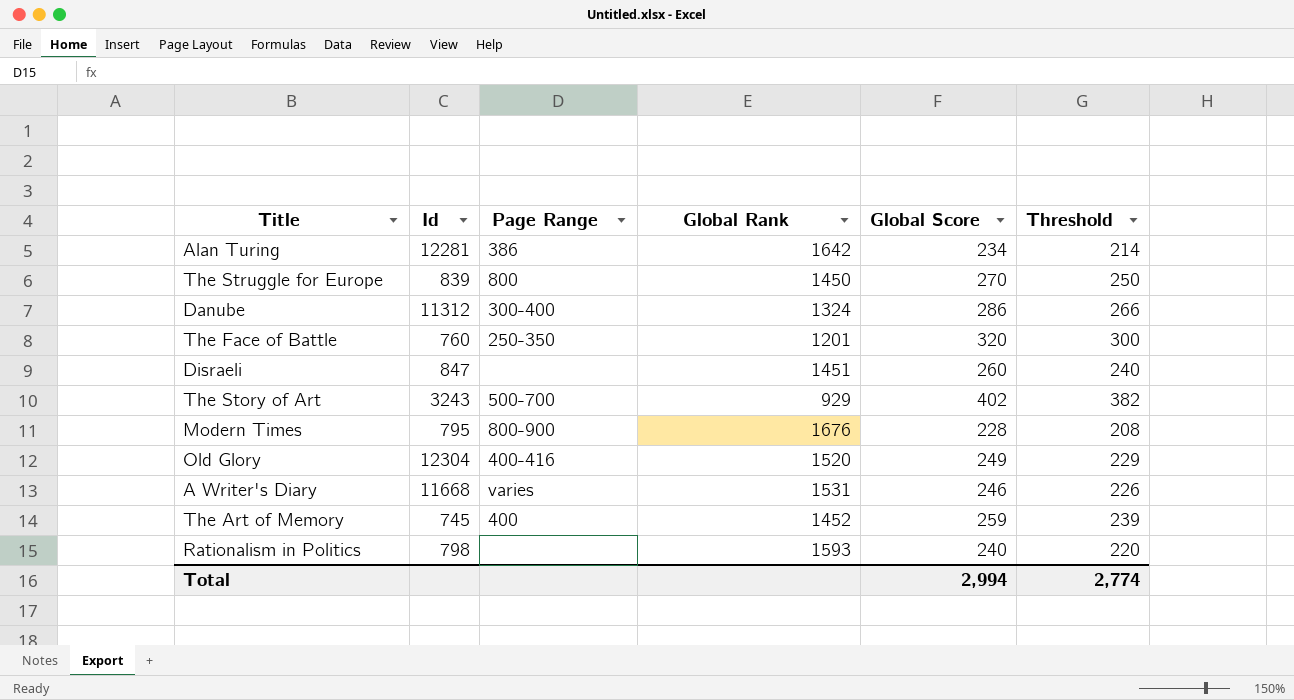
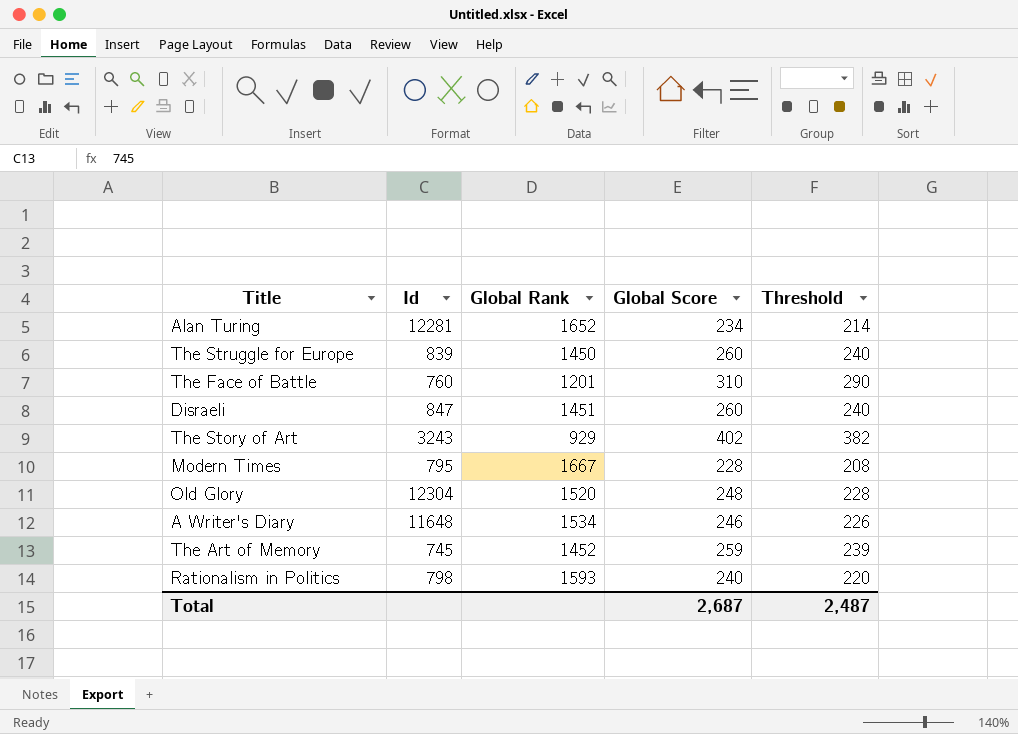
column Page Range | position: 3 -> none
row Danube: 11312 | 300-400 | 1324 | 286 | 266 -> none
Alan Turing | Global Rank: 1642 -> 1652
The Struggle for Europe | Global Score: 270 -> 260
The Struggle for Europe | Threshold: 250 -> 240
The Face of Battle | Global Score: 320 -> 310
The Face of Battle | Threshold: 300 -> 290
Modern Times | Global Rank: 1676 -> 1667
Old Glory | Global Score: 249 -> 248
Old Glory | Threshold: 229 -> 228
A Writer's Diary | Id: 11668 -> 11648
A Writer's Diary | Global Rank: 1531 -> 1534
Total | Global Score: 2,994 -> 2,687
Total | Threshold: 2,774 -> 2,487

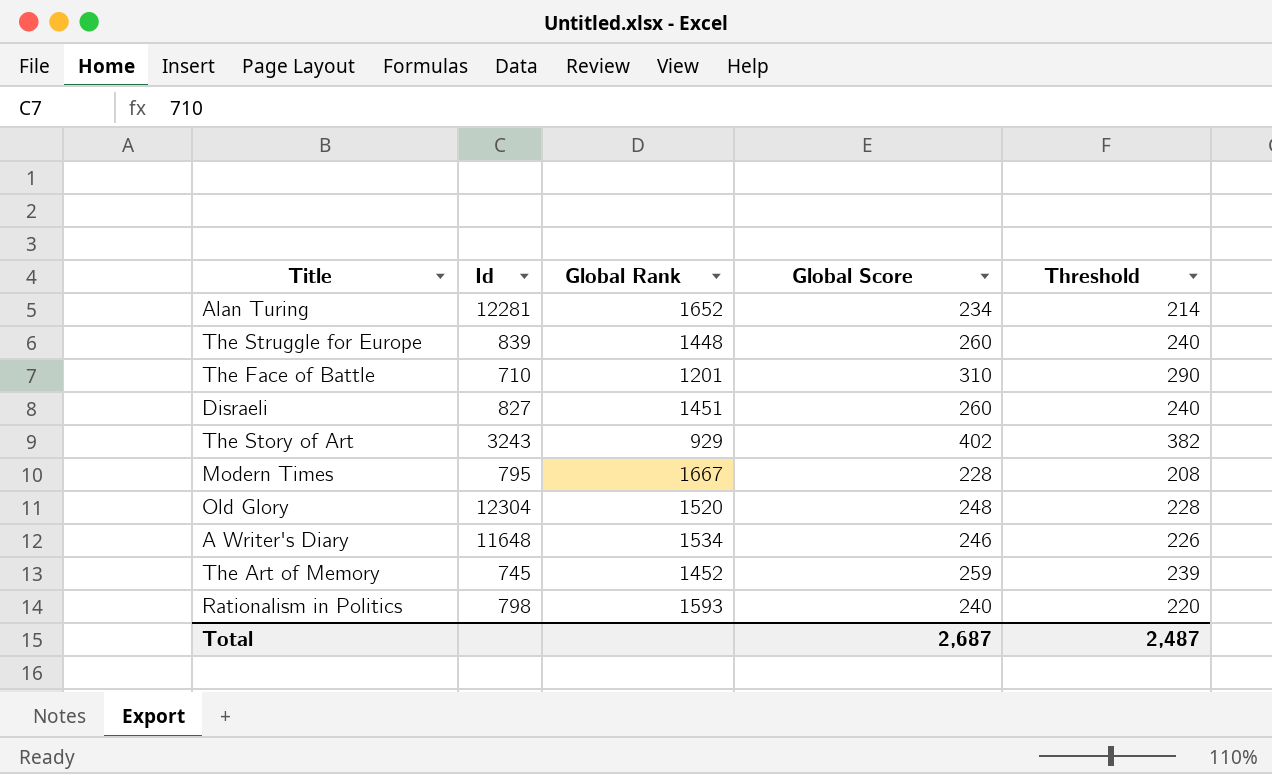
The Struggle for Europe | Global Rank: 1450 -> 1448
The Face of Battle | Id: 760 -> 710
Disraeli | Id: 847 -> 827

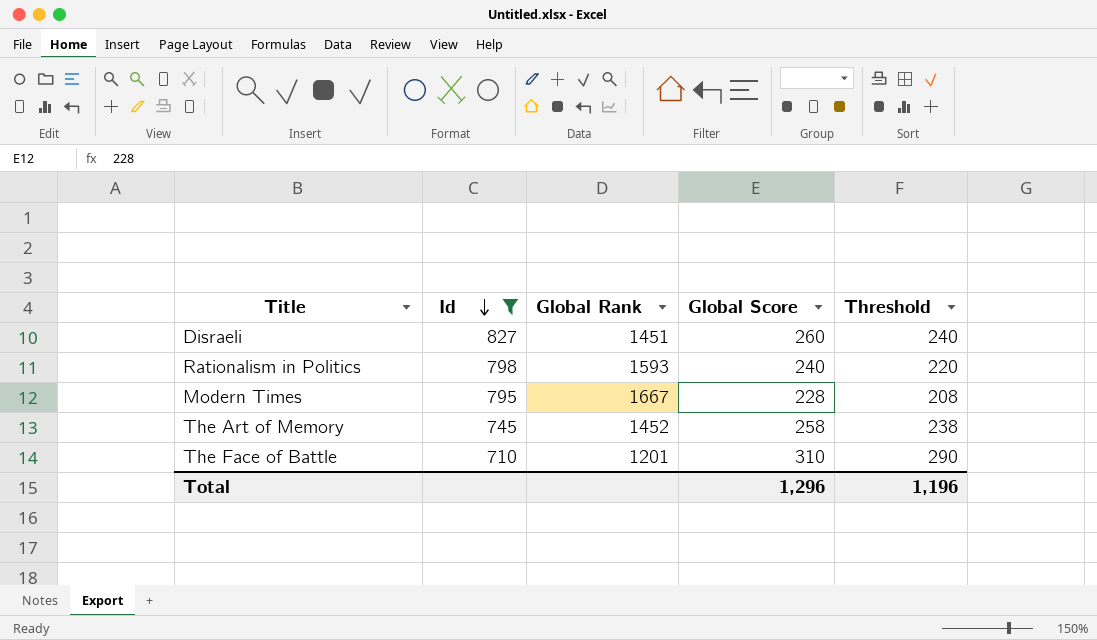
filter: none -> Id <= 827
row order: none -> Id descending
The Art of Memory | Global Score: 259 -> 258
The Art of Memory | Threshold: 239 -> 238
Total | Global Score: 2,687 -> 1,296
Total | Threshold: 2,487 -> 1,196

